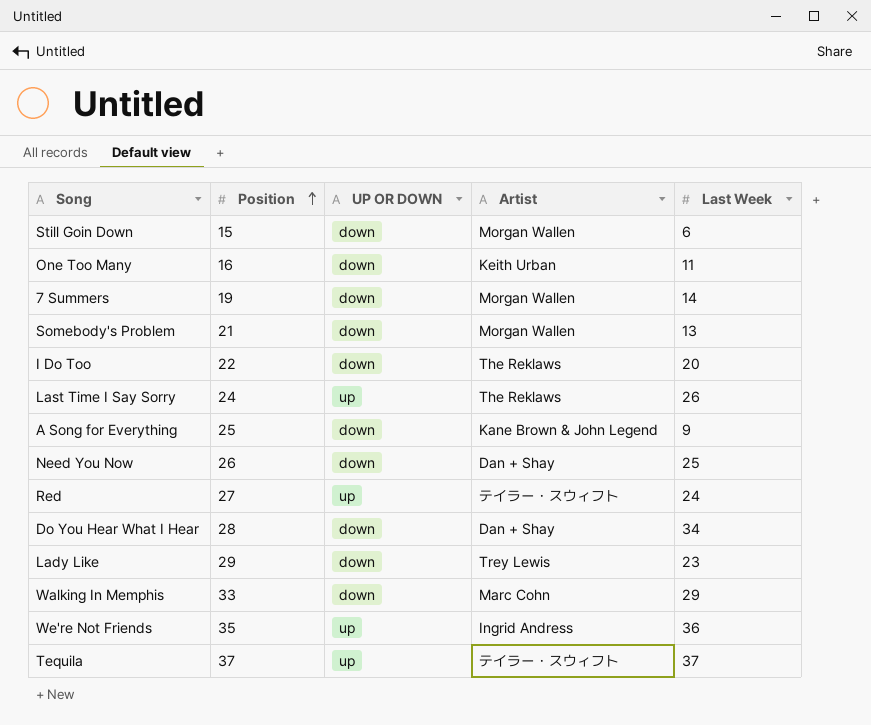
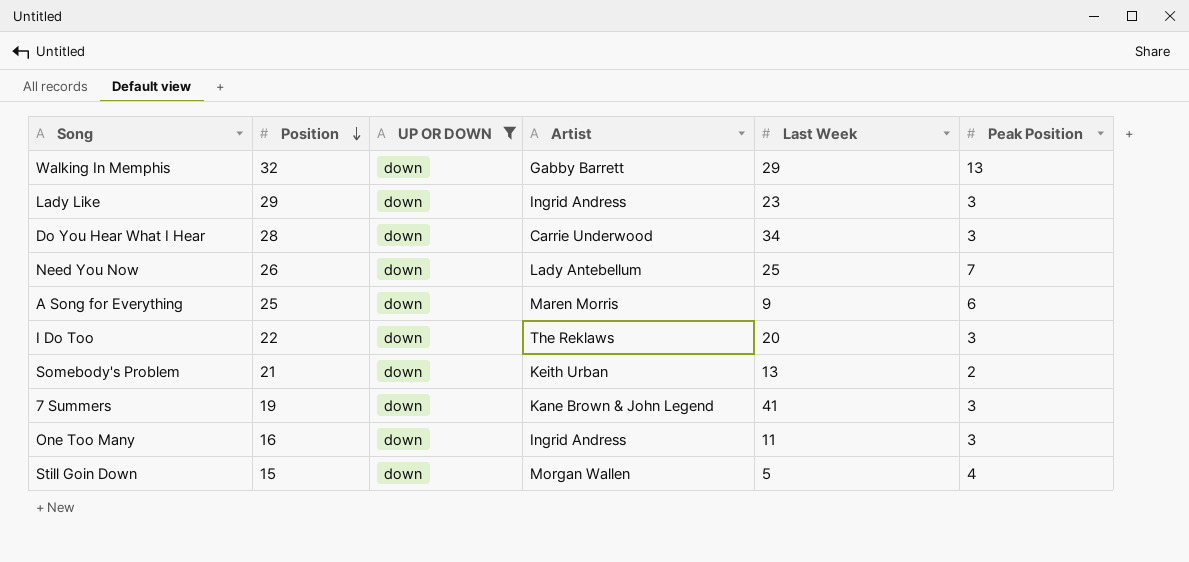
filter: none -> UP OR DOWN = down
row order: Position ascending -> Position descending
column Peak Position | position: none -> 6
Walking In Memphis | Position: 33 -> 32
Walking In Memphis | Artist: Marc Cohn -> Gabby Barrett
Lady Like | Artist: Trey Lewis -> Ingrid Andress
Do You Hear What I Hear | Artist: Dan + Shay -> Carrie Underwood
Need You Now | Artist: Dan + Shay -> Lady Antebellum
A Song for Everything | Artist: Kane Brown & John Legend -> Maren Morris
Somebody's Problem | Artist: Morgan Wallen -> Keith Urban
7 Summers | Artist: Morgan Wallen -> Kane Brown & John Legend
7 Summers | Last Week: 14 -> 41
One Too Many | Artist: Keith Urban -> Ingrid Andress
Still Goin Down | Last Week: 6 -> 5

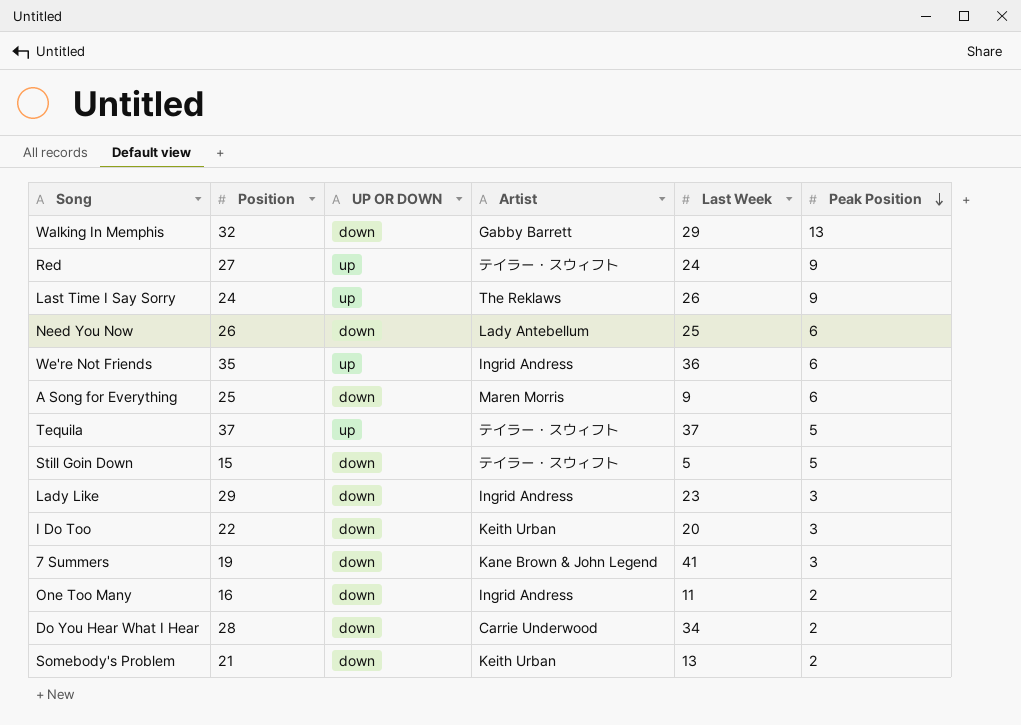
filter: UP OR DOWN = down -> none
row order: Position descending -> Peak Position descending
Need You Now | Peak Position: 7 -> 6
Still Goin Down | Artist: Morgan Wallen -> テイラー・スウィフト
Still Goin Down | Peak Position: 4 -> 5
I Do Too | Artist: The Reklaws -> Keith Urban
One Too Many | Peak Position: 3 -> 2
Do You Hear What I Hear | Peak Position: 3 -> 2

